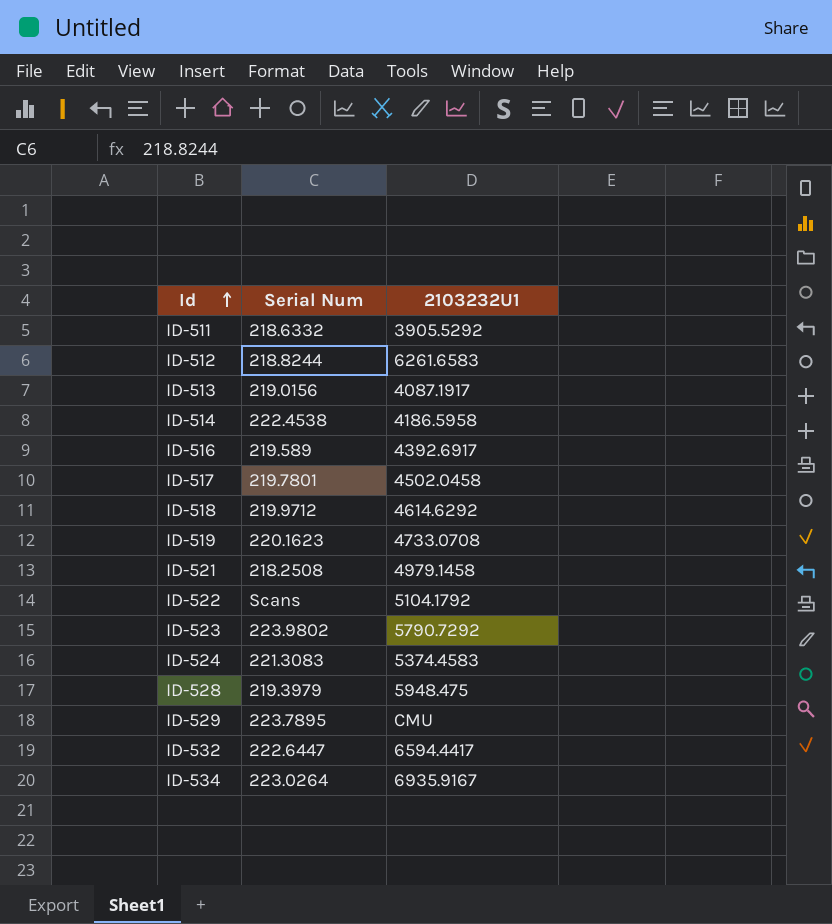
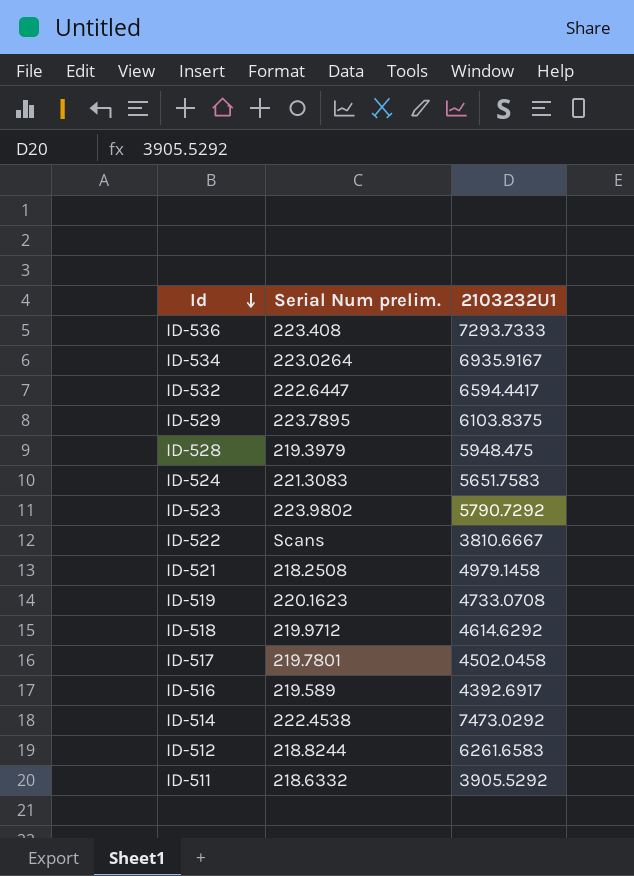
row order: Id ascending -> Id descending
column name: Serial Num -> Serial Num prelim.
row ID-513: 219.0156 | 4087.1917 -> none
row ID-536: none -> 223.408 | 7293.7333
ID-529 | 2103232U1: CMU -> 6103.8375
ID-524 | 2103232U1: 5374.4583 -> 5651.7583
ID-522 | 2103232U1: 5104.1792 -> 3810.6667
ID-514 | 2103232U1: 4186.5958 -> 7473.0292

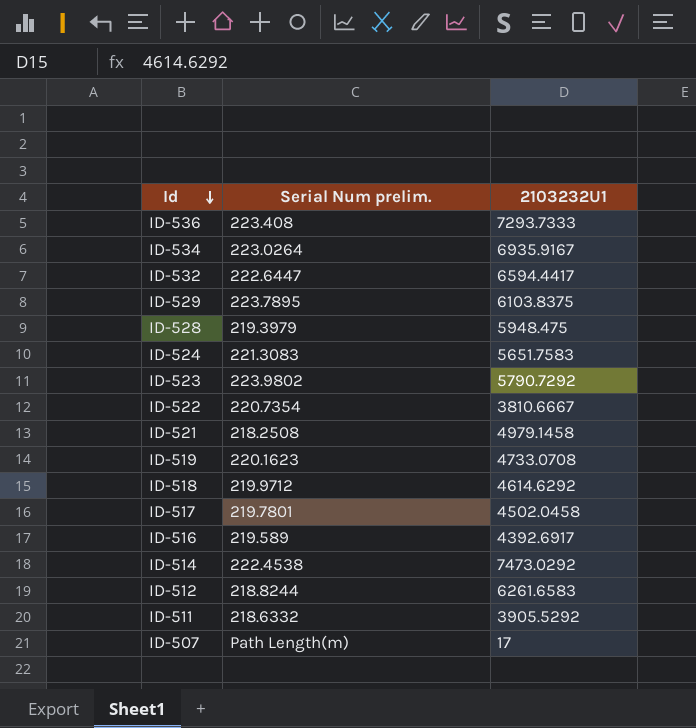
ID-522 | Serial Num prelim.: Scans -> 220.7354
row ID-507: none -> Path Length(m) | 17

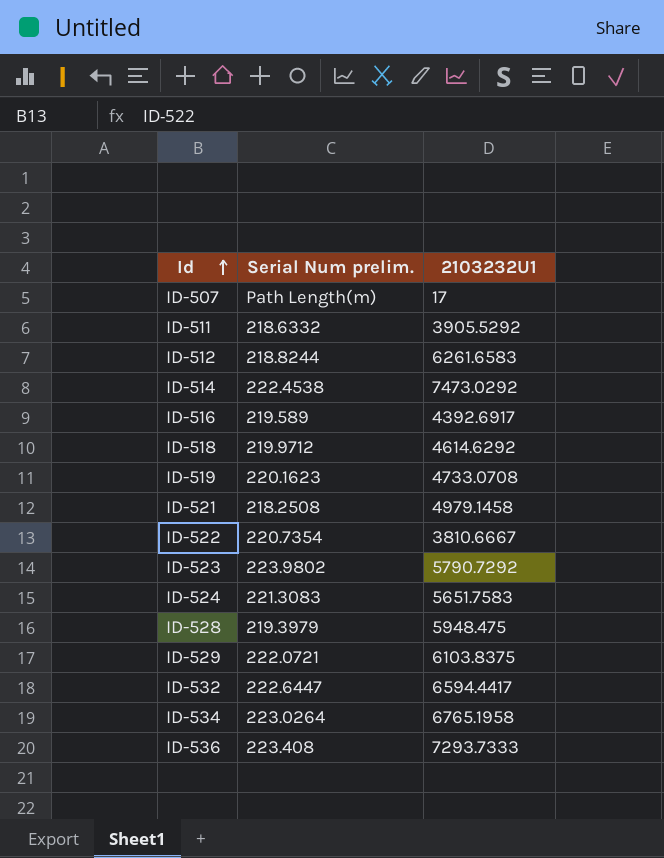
row order: Id descending -> Id ascending
row ID-517: 219.7801 | 4502.0458 -> none
ID-529 | Serial Num prelim.: 223.7895 -> 222.0721
ID-534 | 2103232U1: 6935.9167 -> 6765.1958

